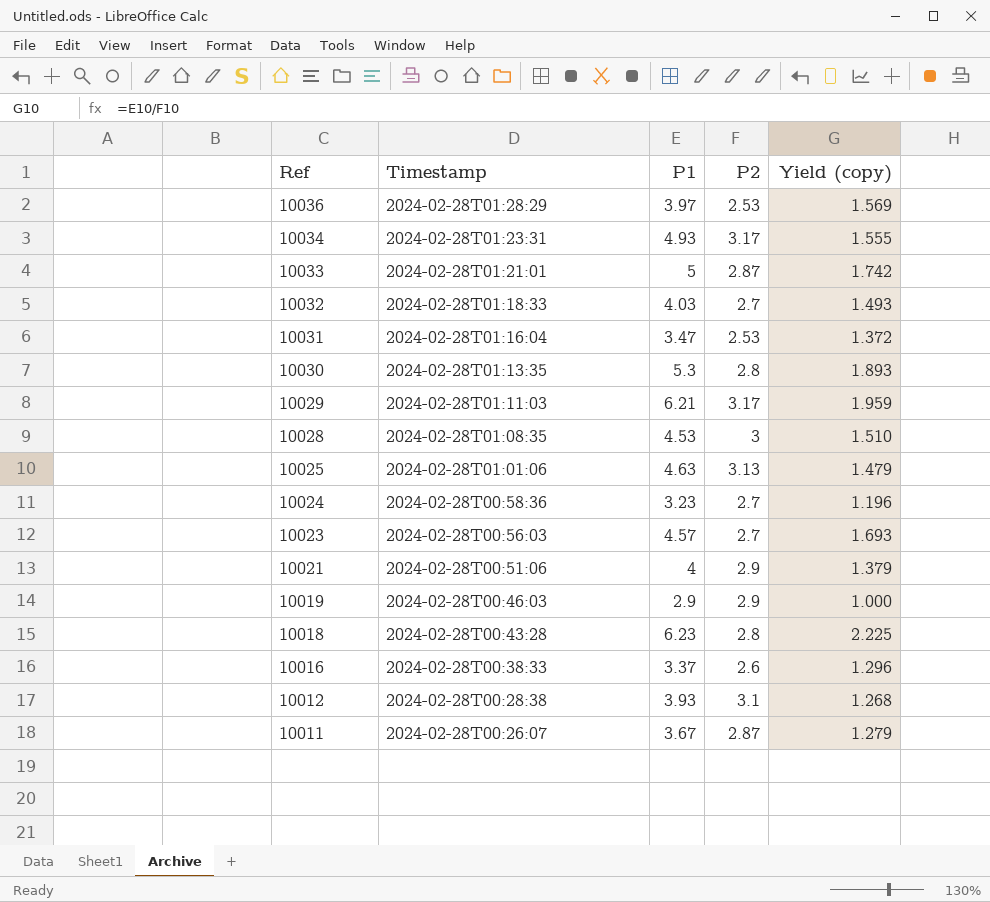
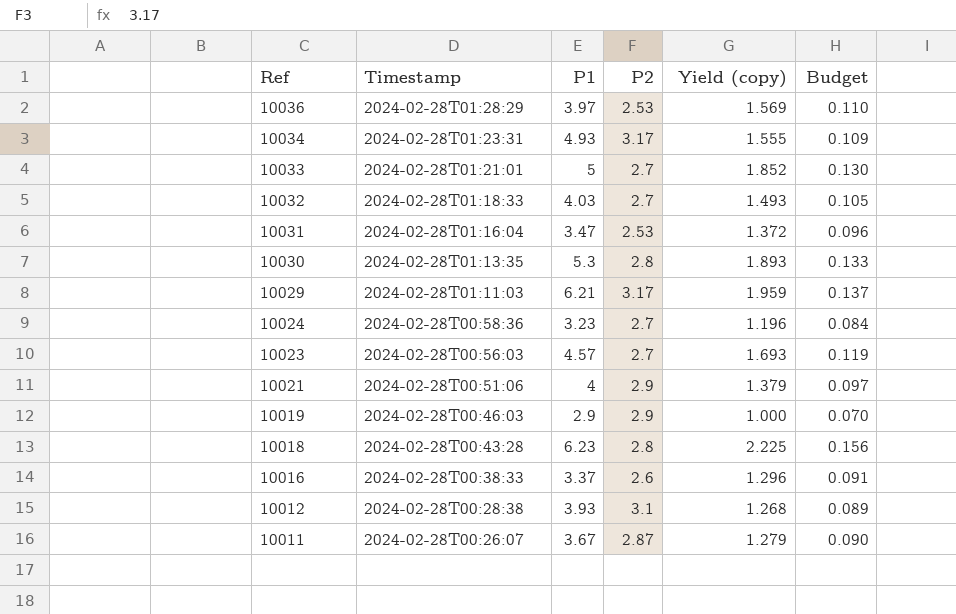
column Budget | formula: none -> [Yield (copy)] * 0.07
row 10028: 2024-02-28T01:08:35 | 4.53 | 3 | 1.510 -> none
row 10025: 2024-02-28T01:01:06 | 4.63 | 3.13 | 1.479 -> none
10033 | P2: 2.87 -> 2.7
10033 | Yield (copy): 1.742 -> 1.852

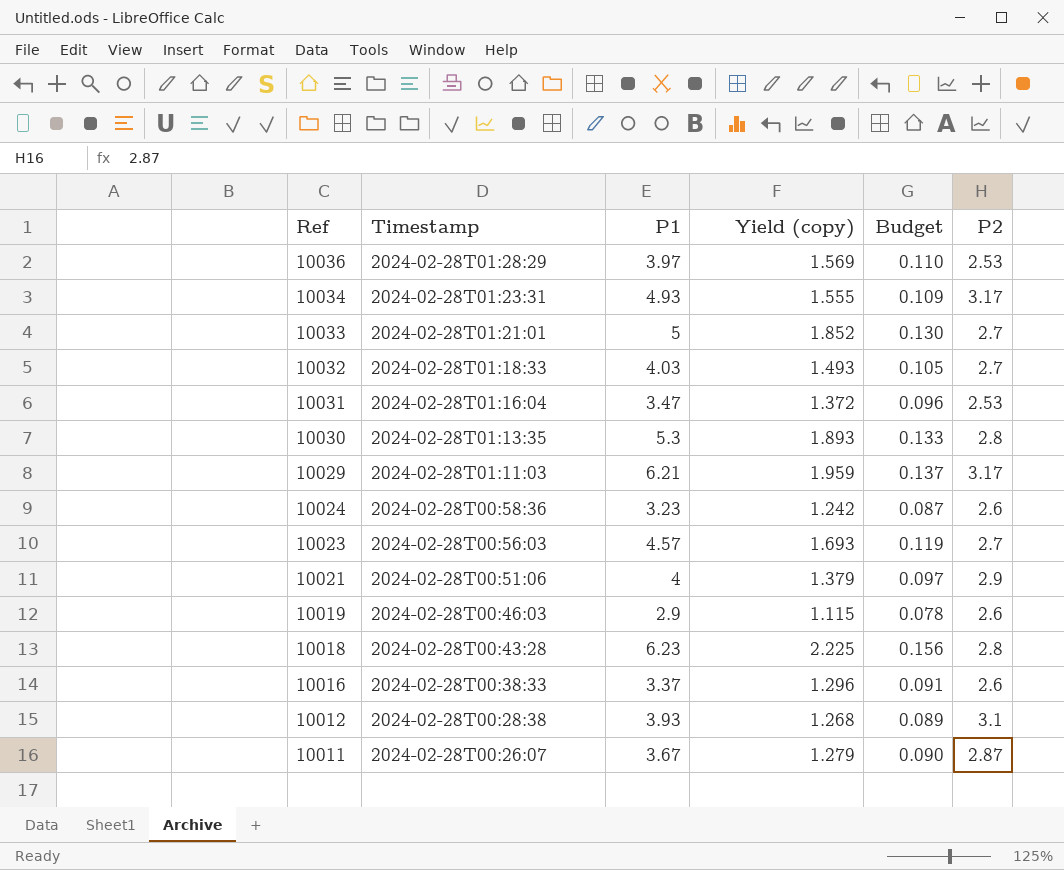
column P2 | position: 4 -> 6
10024 | Yield (copy): 1.196 -> 1.242
10024 | Budget: 0.084 -> 0.087
10024 | P2: 2.7 -> 2.6
10019 | Yield (copy): 1.000 -> 1.115
10019 | Budget: 0.070 -> 0.078
10019 | P2: 2.9 -> 2.6

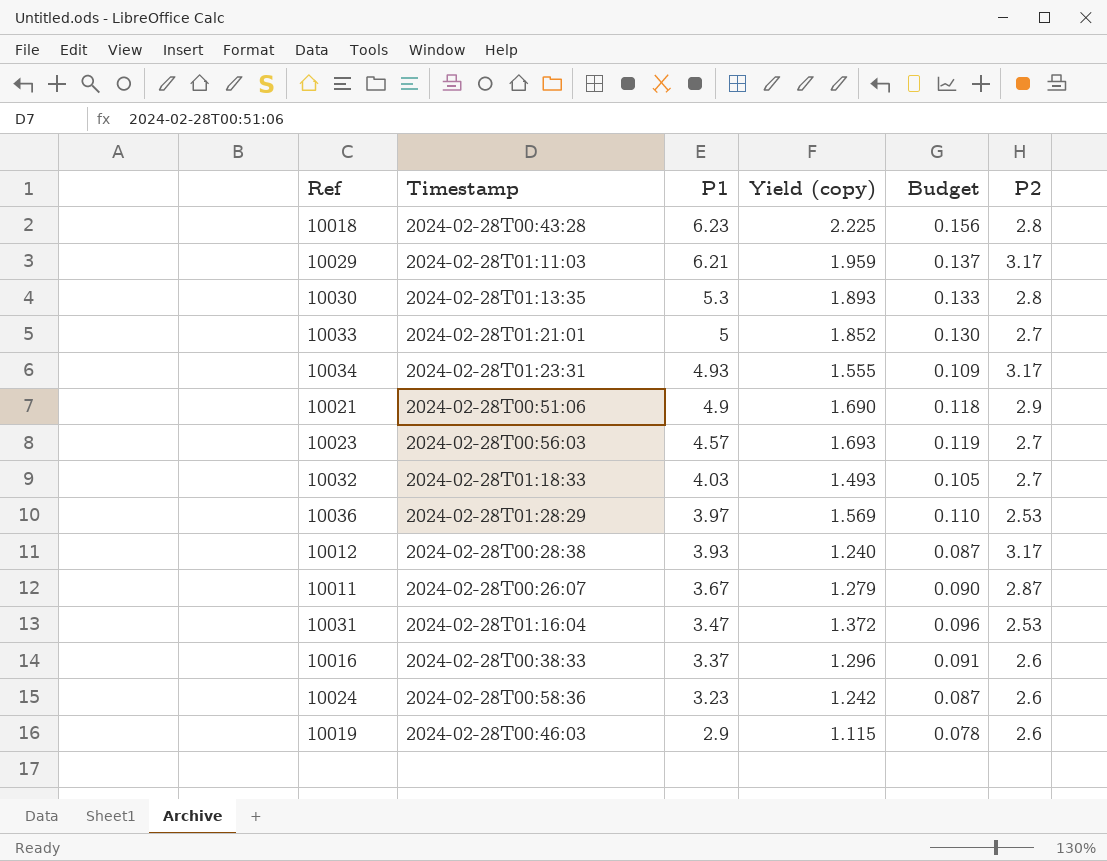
row order: Ref descending -> P1 descending
10021 | P1: 4 -> 4.9
10021 | Yield (copy): 1.379 -> 1.690
10021 | Budget: 0.097 -> 0.118
10012 | Yield (copy): 1.268 -> 1.240
10012 | Budget: 0.089 -> 0.087
10012 | P2: 3.1 -> 3.17

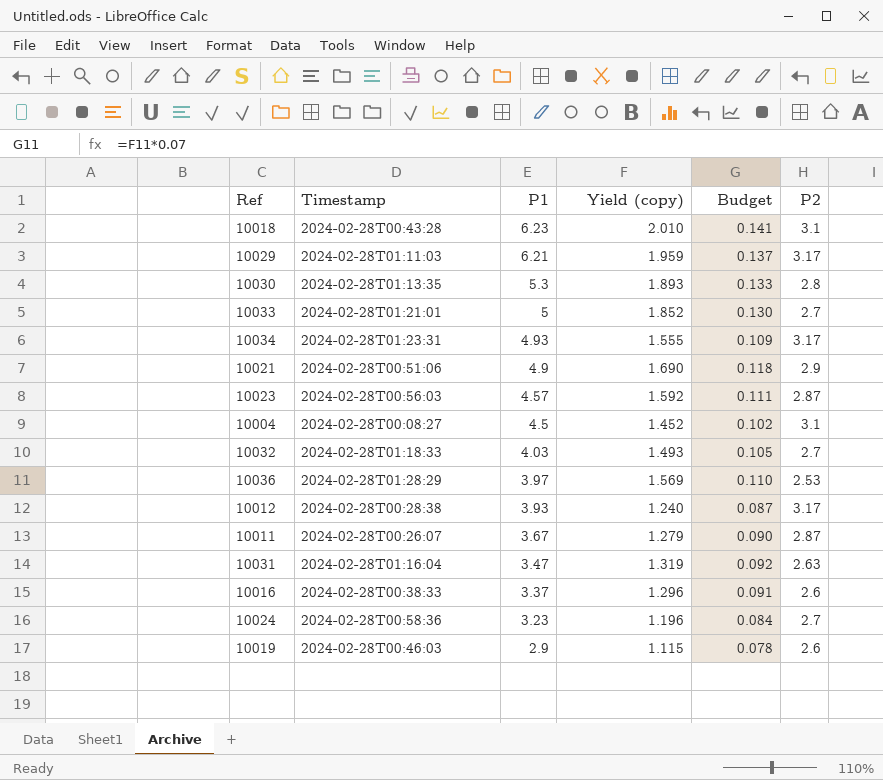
10018 | Yield (copy): 2.225 -> 2.010
10018 | Budget: 0.156 -> 0.141
10018 | P2: 2.8 -> 3.1
10023 | Yield (copy): 1.693 -> 1.592
10023 | Budget: 0.119 -> 0.111
10023 | P2: 2.7 -> 2.87
row 10004: none -> 2024-02-28T00:08:27 | 4.5 | 1.452 | 0.102 | 3.1
10031 | Yield (copy): 1.372 -> 1.319
10031 | Budget: 0.096 -> 0.092
10031 | P2: 2.53 -> 2.63
10024 | Yield (copy): 1.242 -> 1.196
10024 | Budget: 0.087 -> 0.084
10024 | P2: 2.6 -> 2.7

